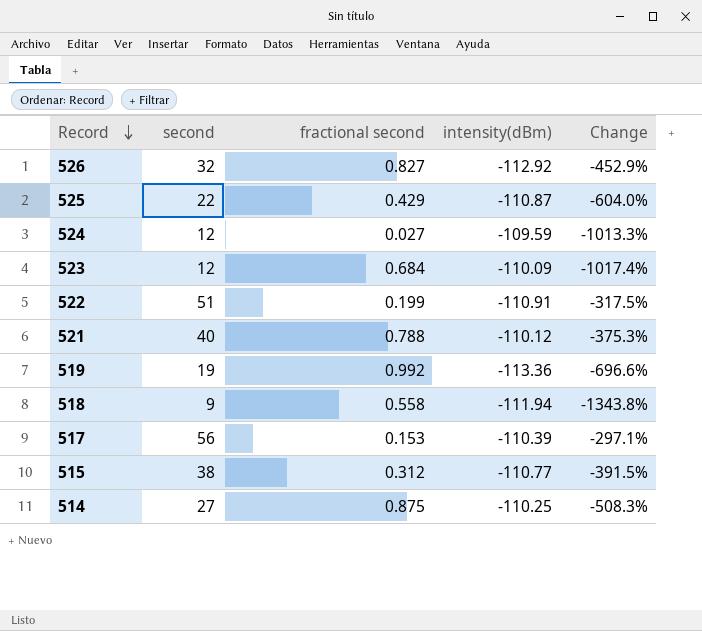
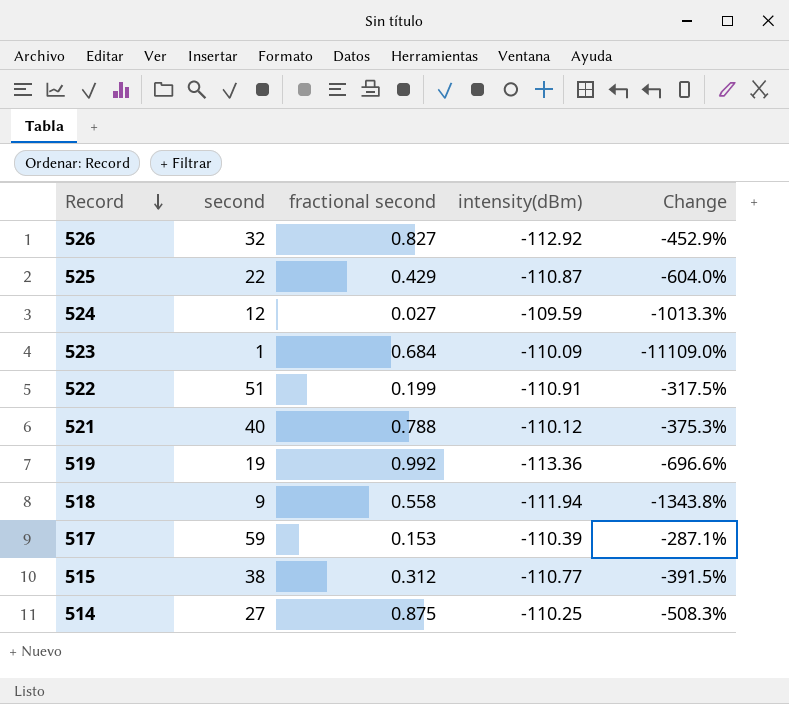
523 | second: 12 -> 1
523 | Change: -1017.4% -> -11109.0%
517 | second: 56 -> 59
517 | Change: -297.1% -> -287.1%

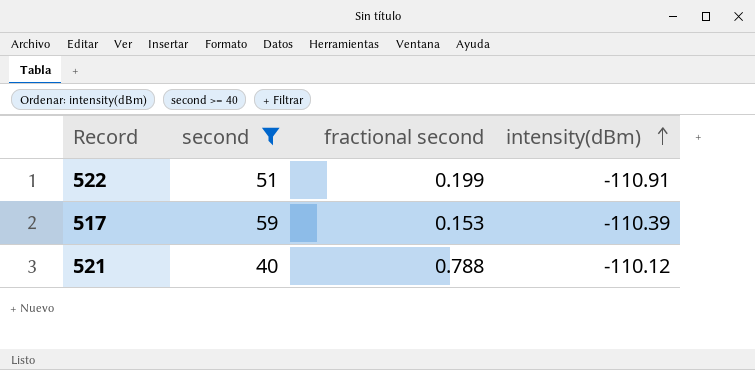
filter: none -> second >= 40
row order: Record descending -> intensity(dBm) ascending
column Change | formula: ([intensity(dBm)] - [second]) / [second] -> none

